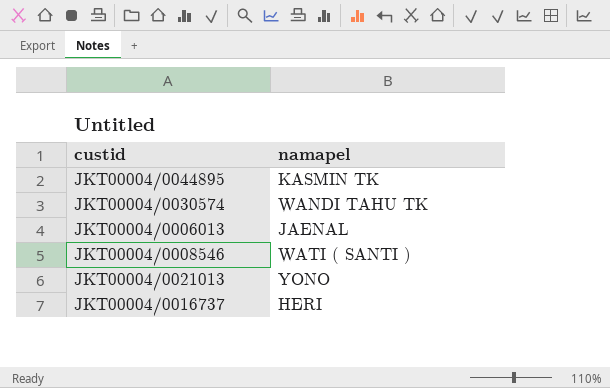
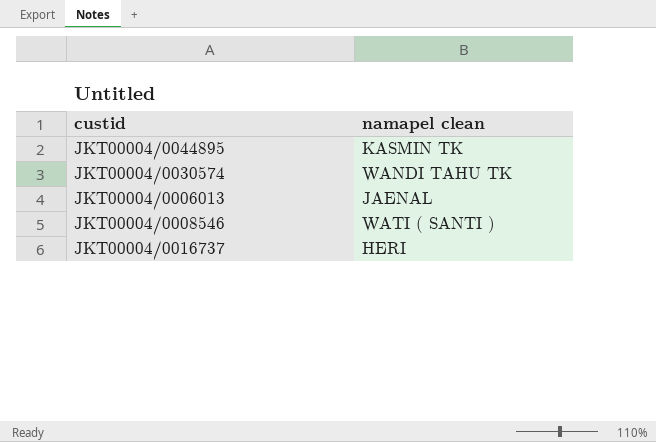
column name: namapel -> namapel clean
row JKT00004/0021013: YONO -> none

